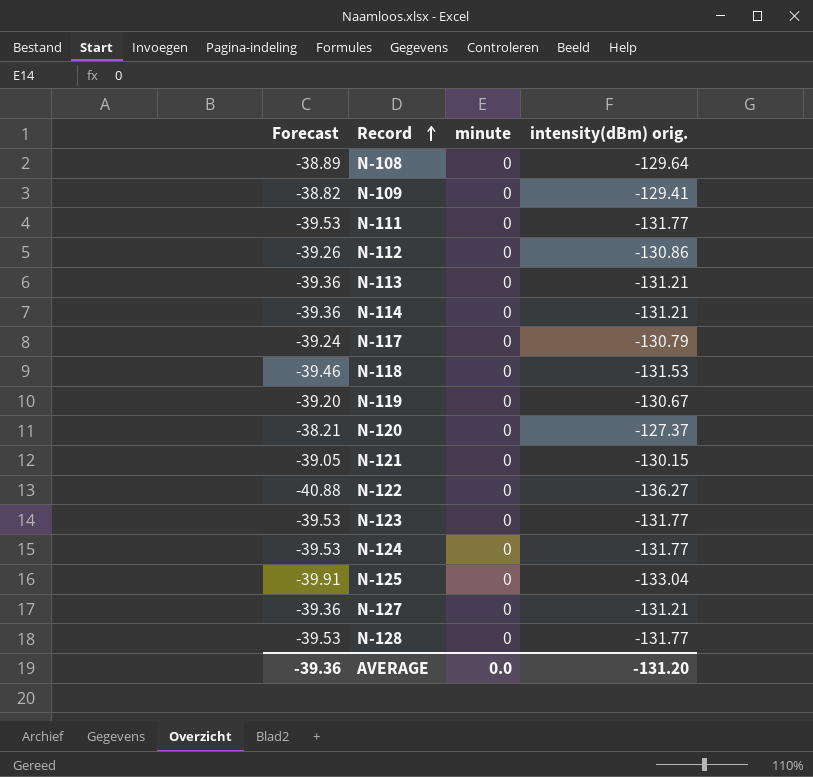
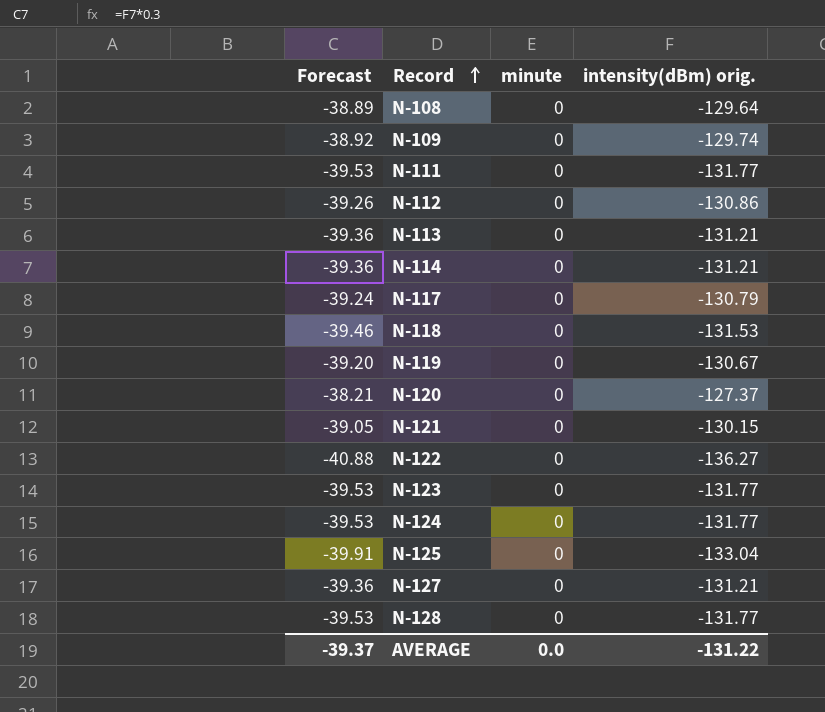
N-109 | Forecast: -38.82 -> -38.92
N-109 | intensity(dBm) orig.: -129.41 -> -129.74
AVERAGE | Forecast: -39.36 -> -39.37
AVERAGE | intensity(dBm) orig.: -131.20 -> -131.22

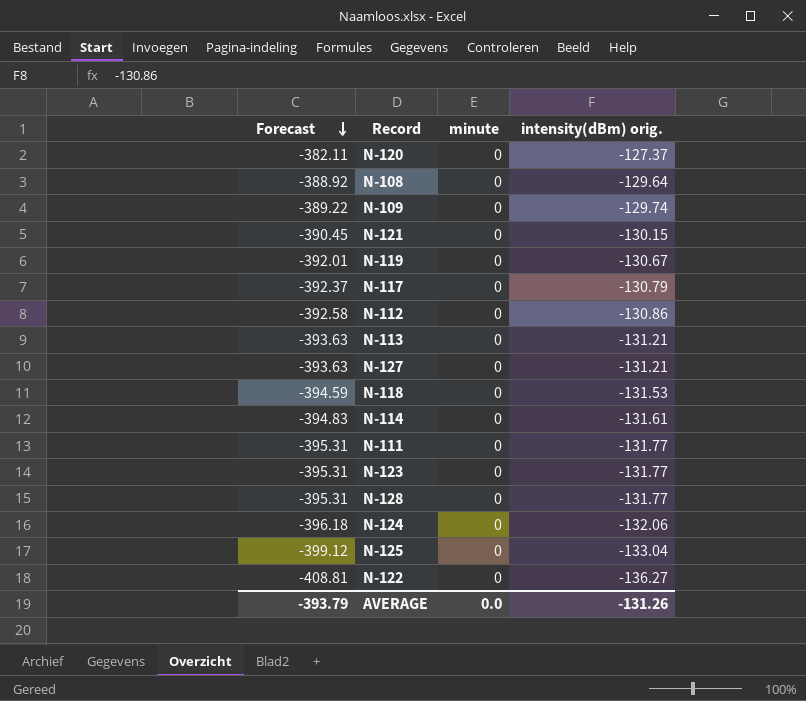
row order: Record ascending -> Forecast descending
column Forecast | formula: [intensity(dBm) orig.] * 0.3 -> [intensity(dBm) orig.] * 3
N-114 | intensity(dBm) orig.: -131.21 -> -131.61
N-124 | intensity(dBm) orig.: -131.77 -> -132.06
AVERAGE | Forecast: -39.37 -> -393.79
AVERAGE | intensity(dBm) orig.: -131.22 -> -131.26

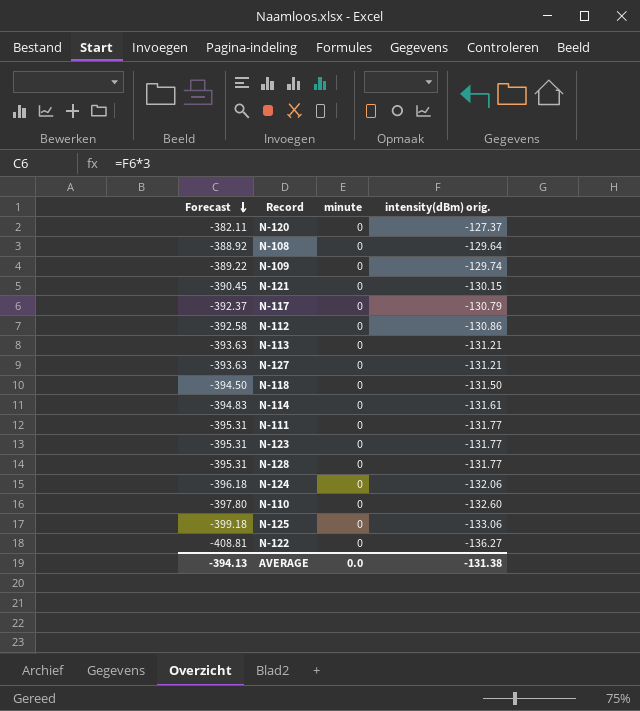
row N-119: -392.01 | 0 | -130.67 -> none
N-118 | Forecast: -394.59 -> -394.50
N-118 | intensity(dBm) orig.: -131.53 -> -131.50
row N-110: none -> -397.80 | 0 | -132.60
N-125 | Forecast: -399.12 -> -399.18
N-125 | intensity(dBm) orig.: -133.04 -> -133.06
AVERAGE | Forecast: -393.79 -> -394.13
AVERAGE | intensity(dBm) orig.: -131.26 -> -131.38

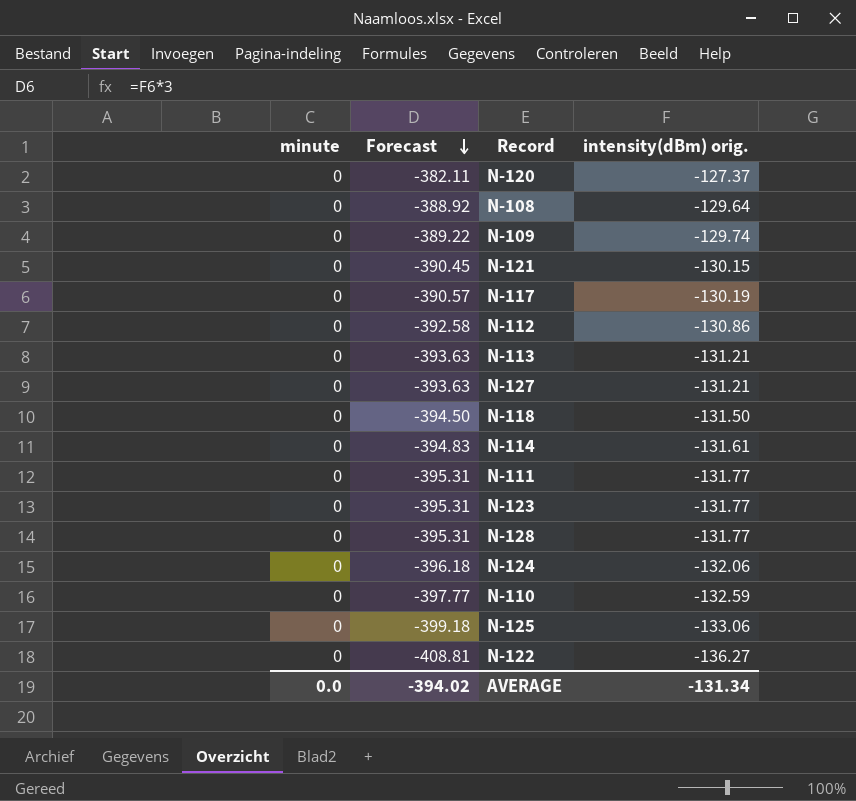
column minute | position: 3 -> 1
N-117 | Forecast: -392.37 -> -390.57
N-117 | intensity(dBm) orig.: -130.79 -> -130.19
N-110 | Forecast: -397.80 -> -397.77
N-110 | intensity(dBm) orig.: -132.60 -> -132.59
AVERAGE | Forecast: -394.13 -> -394.02
AVERAGE | intensity(dBm) orig.: -131.38 -> -131.34

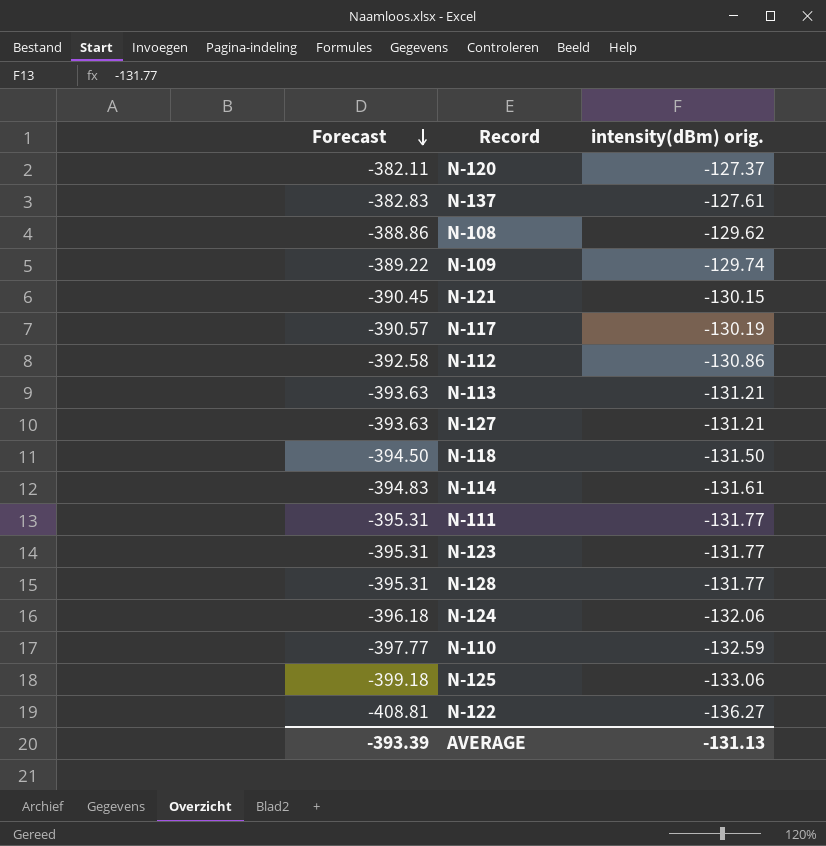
column minute | position: 1 -> none
row N-137: none -> -382.83 | -127.61
N-108 | Forecast: -388.92 -> -388.86
N-108 | intensity(dBm) orig.: -129.64 -> -129.62
AVERAGE | Forecast: -394.02 -> -393.39
AVERAGE | intensity(dBm) orig.: -131.34 -> -131.13

